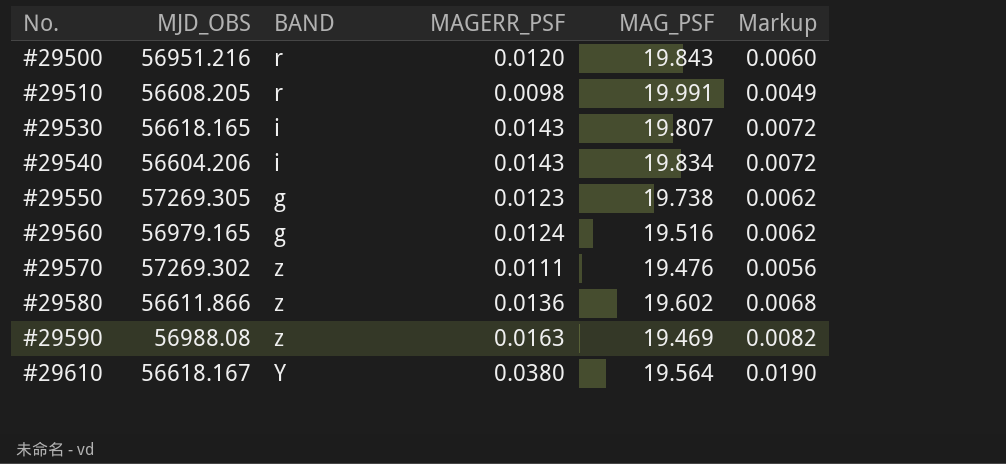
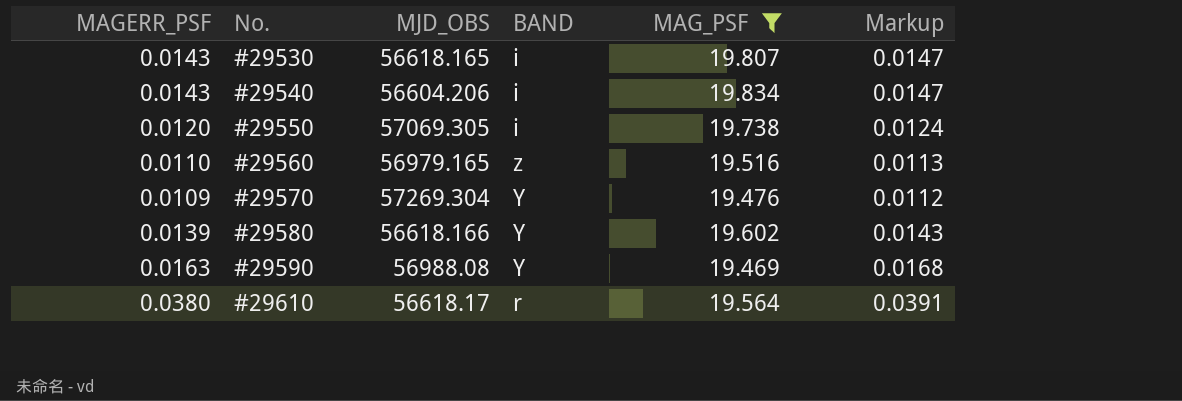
filter: none -> MAG_PSF <= 19.834
column MAGERR_PSF | position: 4 -> 1
column Markup | formula: [MAGERR_PSF] * 0.5 -> [MAGERR_PSF] * 1.03
#29550 | MAGERR_PSF: 0.0123 -> 0.0120
#29550 | MJD_OBS: 57269.305 -> 57069.305
#29550 | BAND: g -> i
#29560 | MAGERR_PSF: 0.0124 -> 0.0110
#29560 | BAND: g -> z
#29570 | MAGERR_PSF: 0.0111 -> 0.0109
#29570 | MJD_OBS: 57269.302 -> 57269.304
#29570 | BAND: z -> Y
#29580 | MAGERR_PSF: 0.0136 -> 0.0139
#29580 | MJD_OBS: 56611.866 -> 56618.166
#29580 | BAND: z -> Y
#29590 | BAND: z -> Y
#29610 | MJD_OBS: 56618.167 -> 56618.17
#29610 | BAND: Y -> r

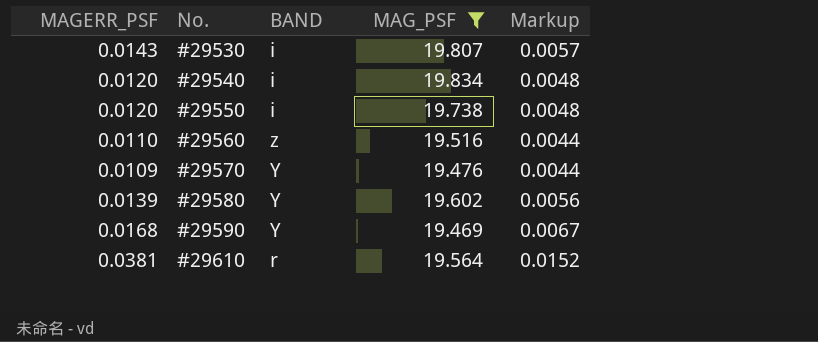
column MJD_OBS | position: 3 -> none
column Markup | formula: [MAGERR_PSF] * 1.03 -> [MAGERR_PSF] * 0.4
#29540 | MAGERR_PSF: 0.0143 -> 0.0120
#29590 | MAGERR_PSF: 0.0163 -> 0.0168
#29610 | MAGERR_PSF: 0.0380 -> 0.0381

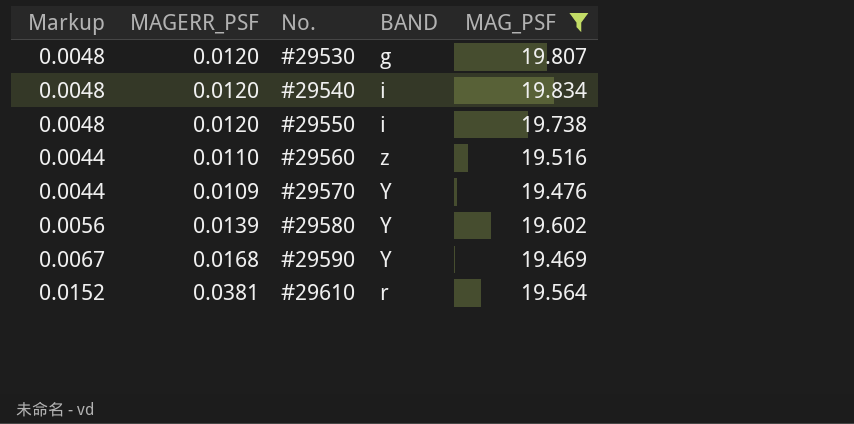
column Markup | position: 5 -> 1
#29530 | Markup: 0.0057 -> 0.0048
#29530 | MAGERR_PSF: 0.0143 -> 0.0120
#29530 | BAND: i -> g

